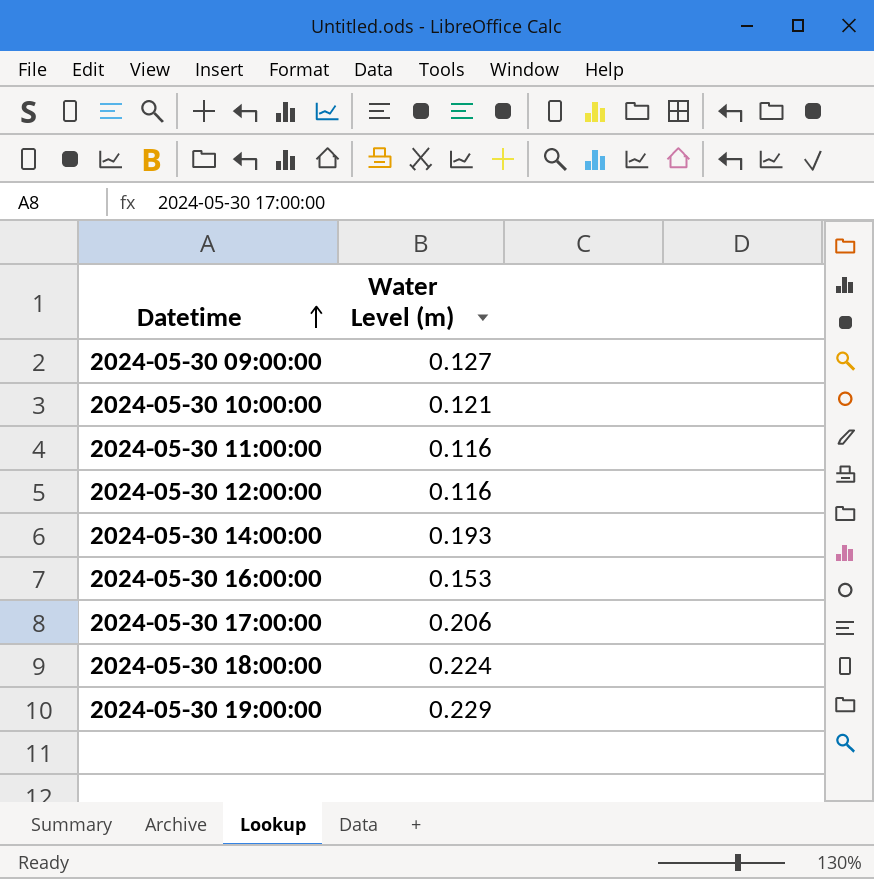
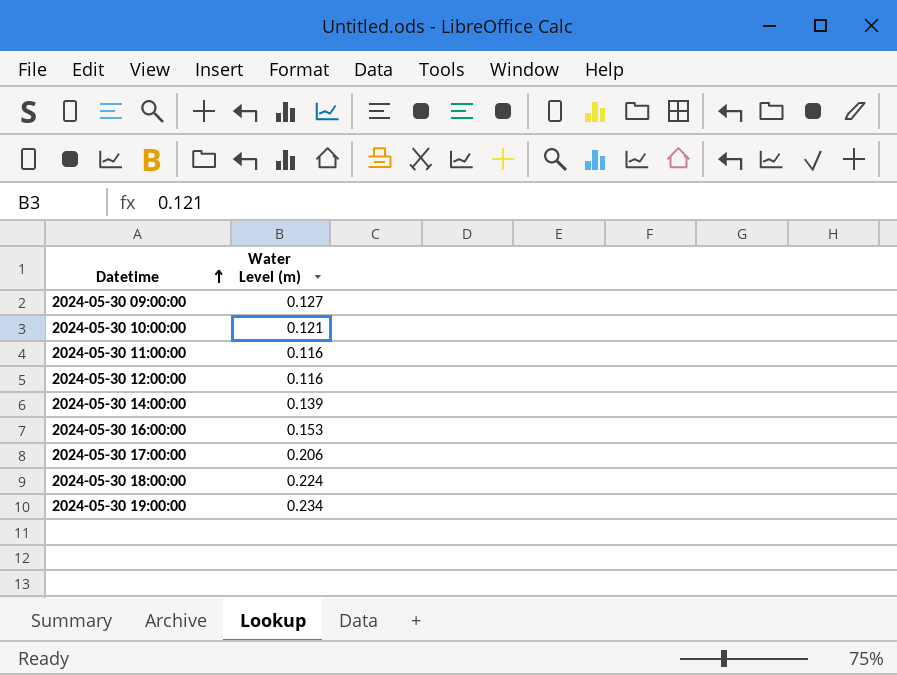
2024-05-30 14:00:00 | Water Level (m): 0.193 -> 0.139
2024-05-30 19:00:00 | Water Level (m): 0.229 -> 0.234

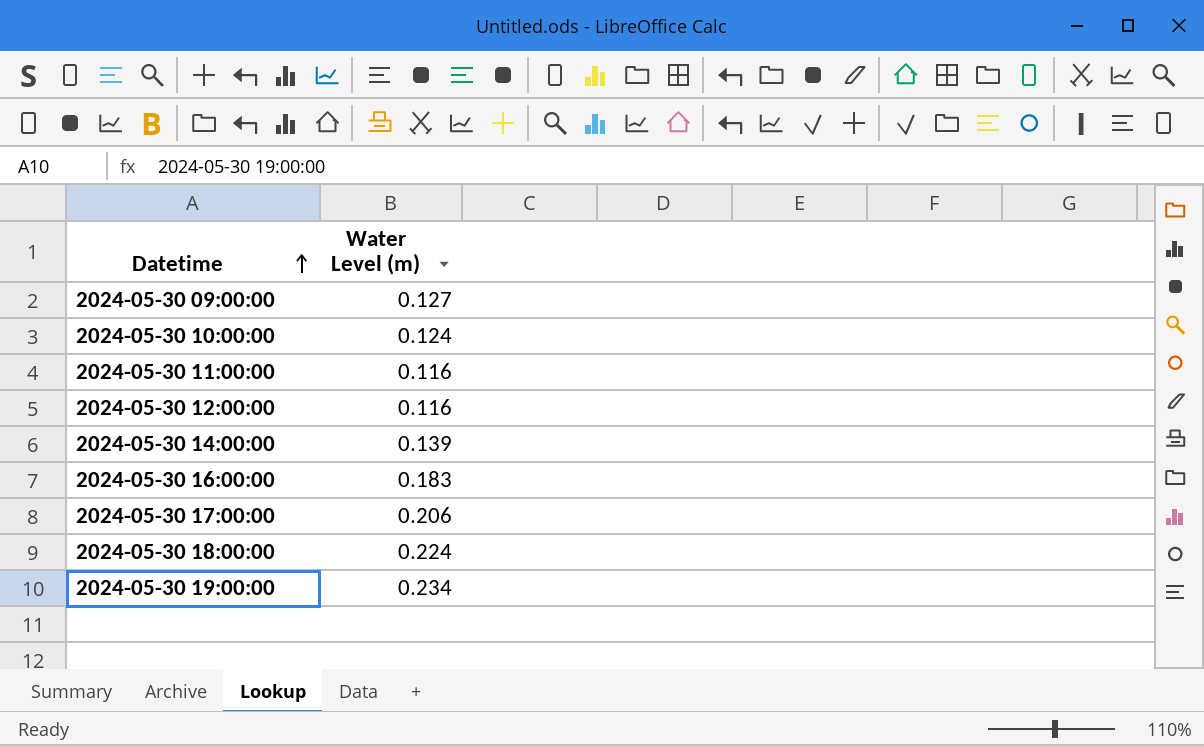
2024-05-30 10:00:00 | Water Level (m): 0.121 -> 0.124
2024-05-30 16:00:00 | Water Level (m): 0.153 -> 0.183

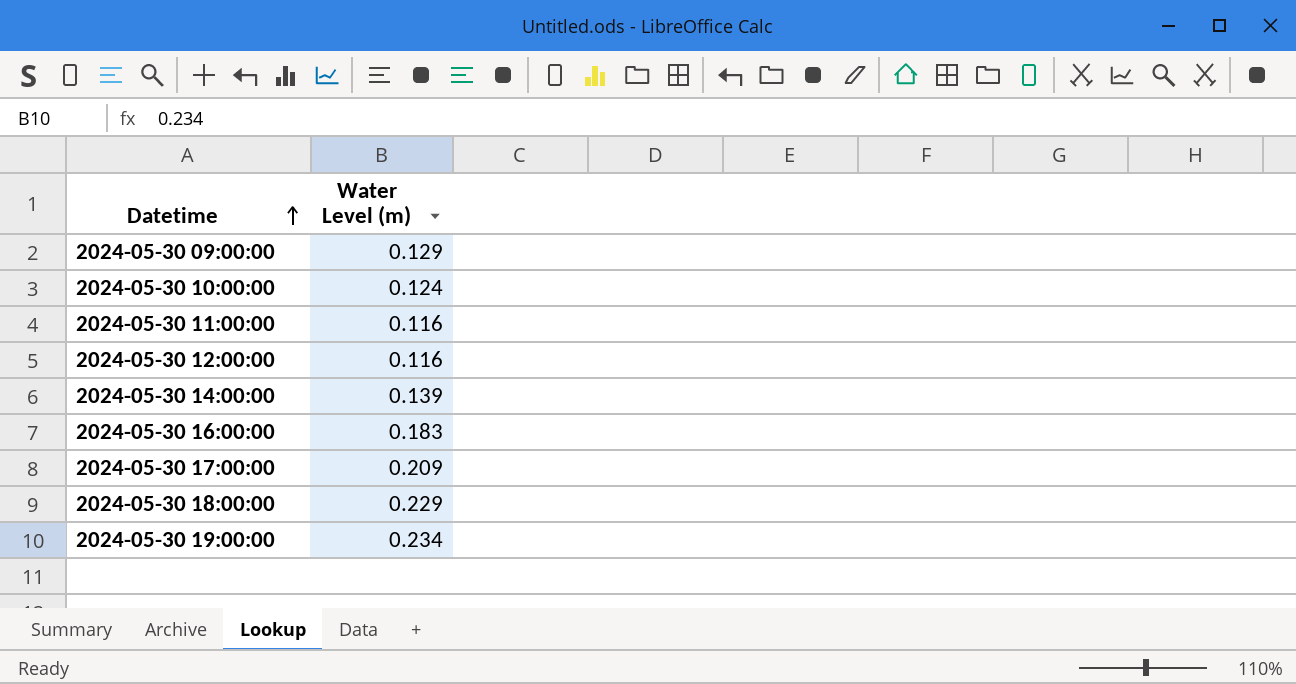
2024-05-30 09:00:00 | Water Level (m): 0.127 -> 0.129
2024-05-30 17:00:00 | Water Level (m): 0.206 -> 0.209
2024-05-30 18:00:00 | Water Level (m): 0.224 -> 0.229

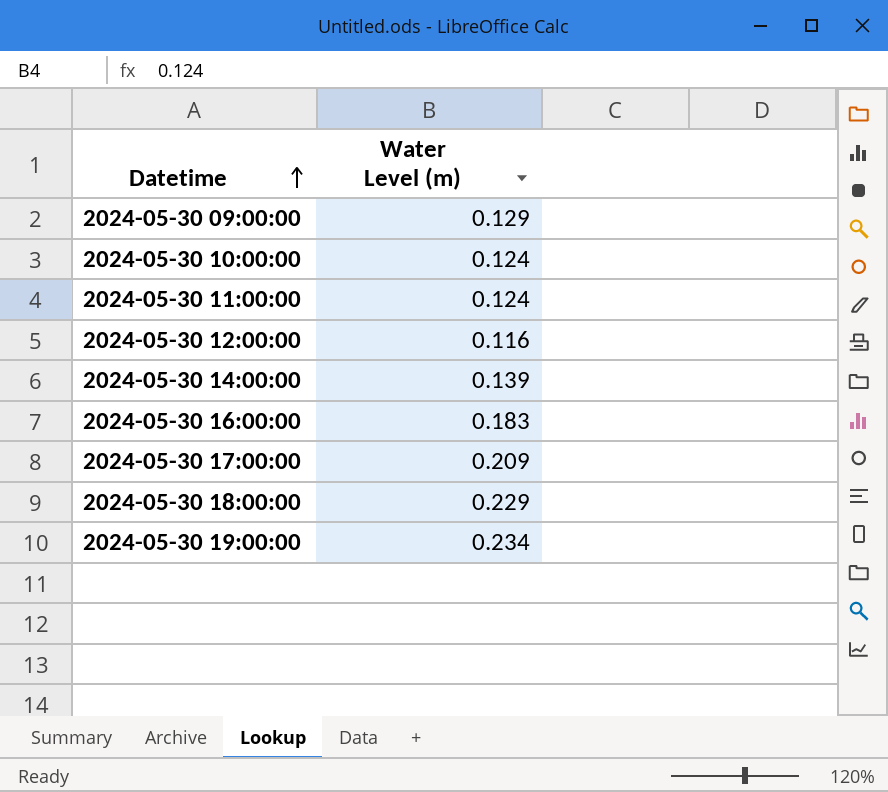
2024-05-30 11:00:00 | Water Level (m): 0.116 -> 0.124

